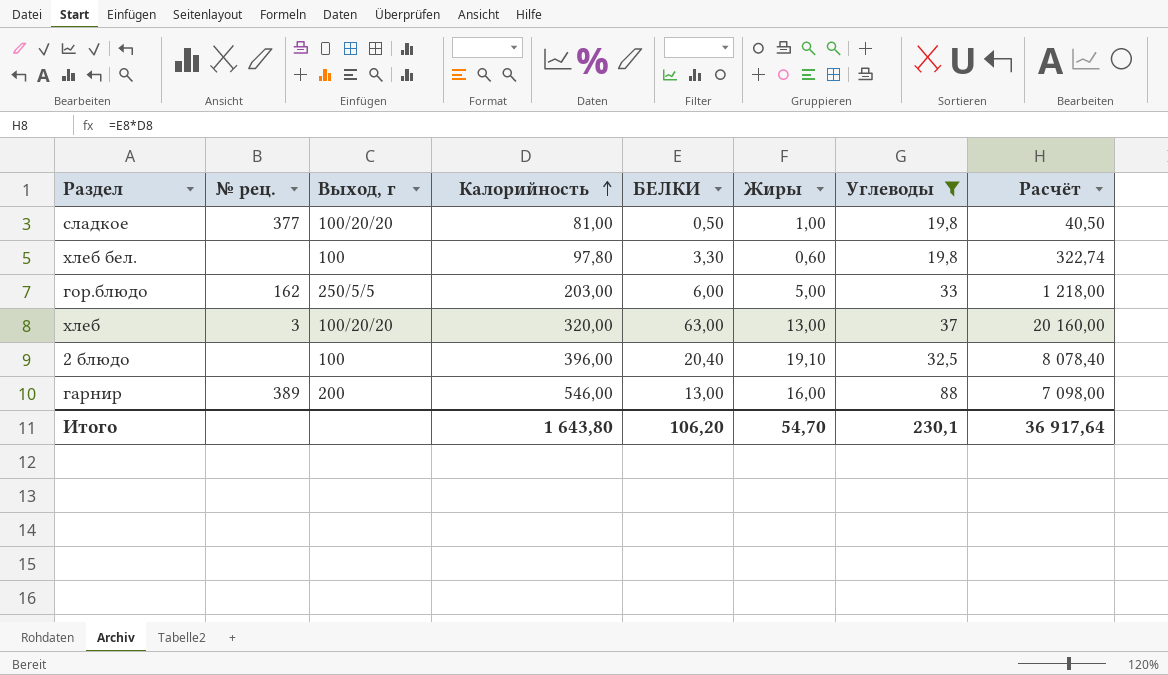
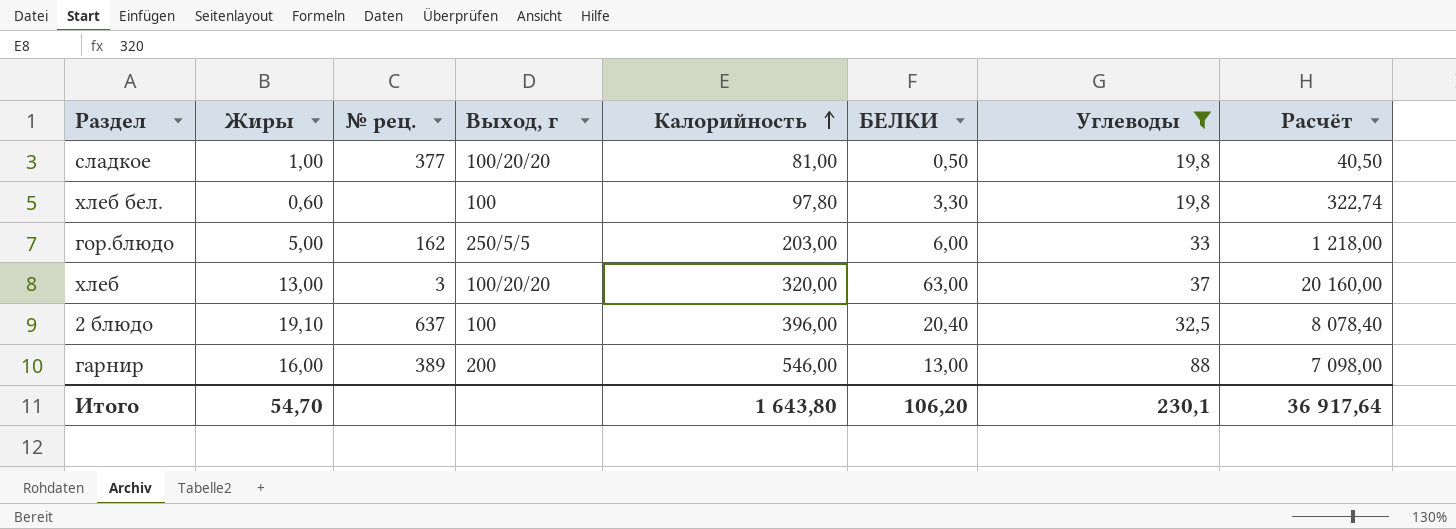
column Жиры | position: 6 -> 2
2 блюдо | № рец.: none -> 637

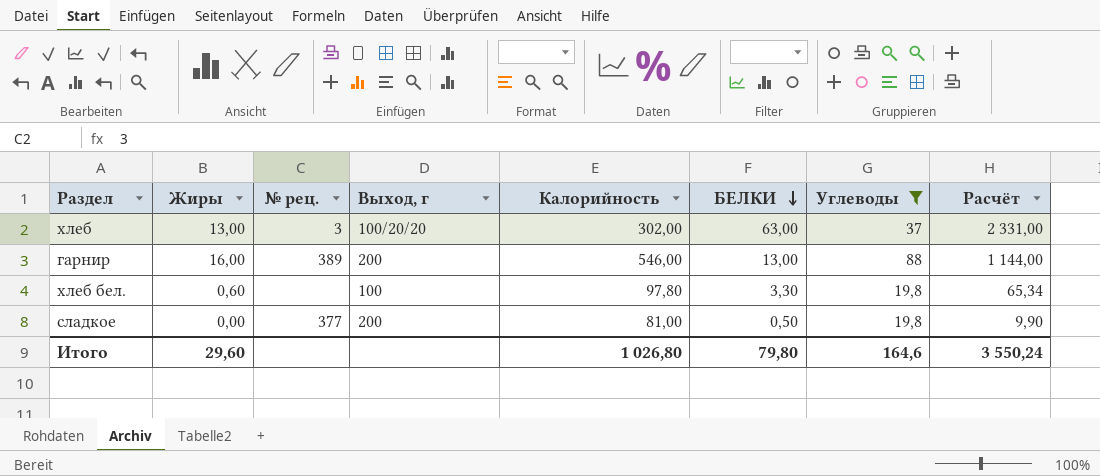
row order: Калорийность ascending -> БЕЛКИ descending
column Расчёт | formula: [Калорийность] * [БЕЛКИ] -> [БЕЛКИ] * [Углеводы]
row гор.блюдо: 5,00 | 162 | 250/5/5 | 203,00 | 6,00 | 33 | 1 218,00 -> none
row 2 блюдо: 19,10 | 637 | 100 | 396,00 | 20,40 | 32,5 | 8 078,40 -> none
хлеб | Калорийность: 320,00 -> 302,00
сладкое | Жиры: 1,00 -> 0,00
сладкое | Выход, г: 100/20/20 -> 200
Итого | Жиры: 54,70 -> 29,60
Итого | Калорийность: 1 643,80 -> 1 026,80
Итого | БЕЛКИ: 106,20 -> 79,80
Итого | Углеводы: 230,1 -> 164,6
Итого | Расчёт: 36 917,64 -> 3 550,24

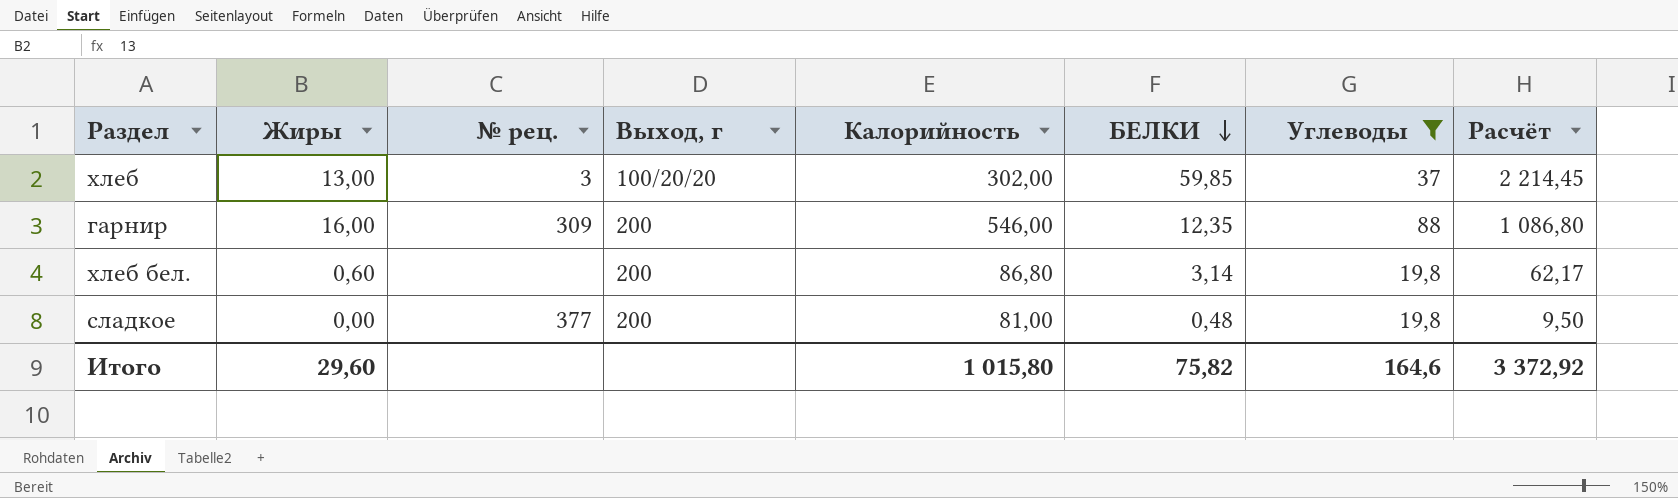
хлеб | БЕЛКИ: 63,00 -> 59,85
хлеб | Расчёт: 2 331,00 -> 2 214,45
гарнир | № рец.: 389 -> 309
гарнир | БЕЛКИ: 13,00 -> 12,35
гарнир | Расчёт: 1 144,00 -> 1 086,80
хлеб бел. | Выход, г: 100 -> 200
хлеб бел. | Калорийность: 97,80 -> 86,80
хлеб бел. | БЕЛКИ: 3,30 -> 3,14
хлеб бел. | Расчёт: 65,34 -> 62,17
сладкое | БЕЛКИ: 0,50 -> 0,48
сладкое | Расчёт: 9,90 -> 9,50
Итого | Калорийность: 1 026,80 -> 1 015,80
Итого | БЕЛКИ: 79,80 -> 75,82
Итого | Расчёт: 3 550,24 -> 3 372,92

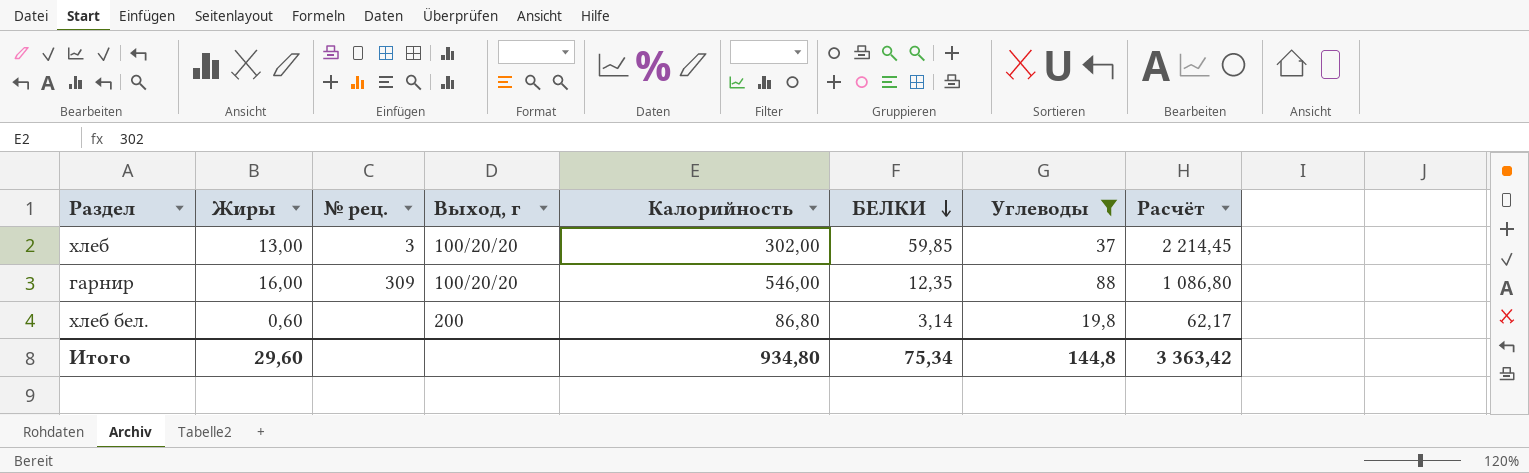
row сладкое: 0,00 | 377 | 200 | 81,00 | 0,48 | 19,8 | 9,50 -> none
гарнир | Выход, г: 200 -> 100/20/20
Итого | Калорийность: 1 015,80 -> 934,80
Итого | БЕЛКИ: 75,82 -> 75,34
Итого | Углеводы: 164,6 -> 144,8
Итого | Расчёт: 3 372,92 -> 3 363,42

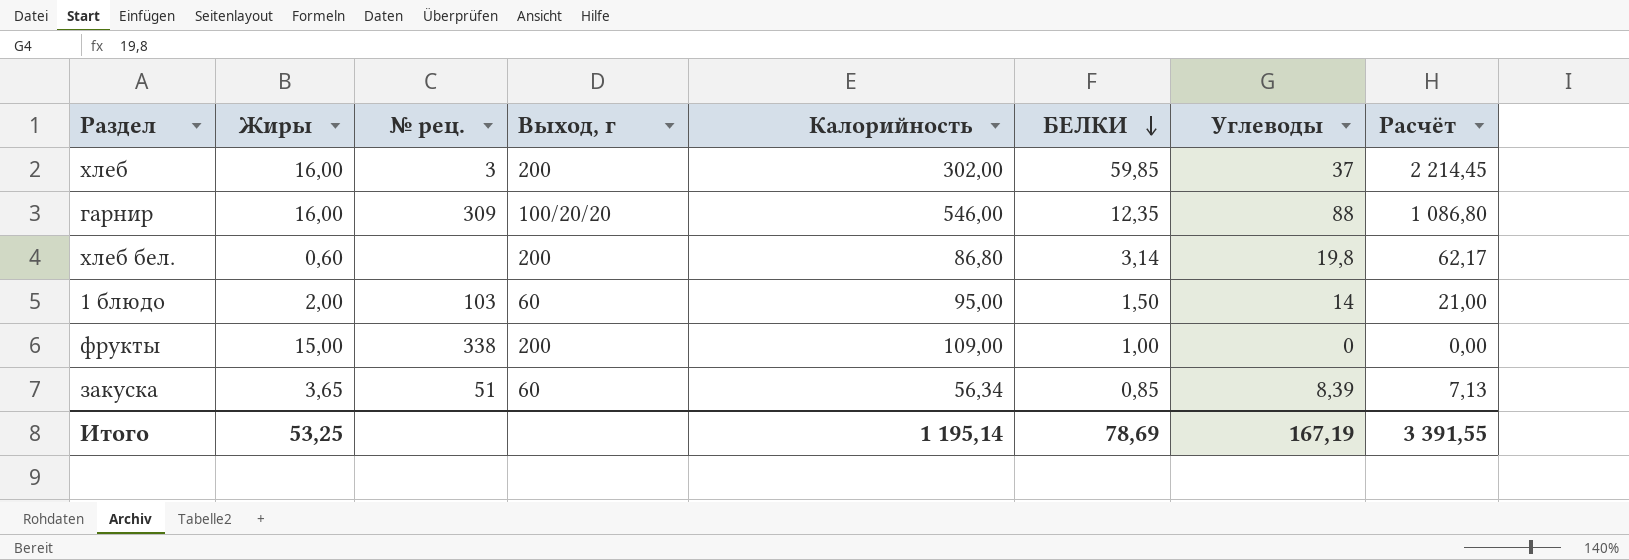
filter: Углеводы >= 19,8 -> none
хлеб | Жиры: 13,00 -> 16,00
хлеб | Выход, г: 100/20/20 -> 200
Итого | Жиры: 29,60 -> 53,25
Итого | Калорийность: 934,80 -> 1 195,14
Итого | БЕЛКИ: 75,34 -> 78,69
Итого | Углеводы: 144,8 -> 167,19
Итого | Расчёт: 3 363,42 -> 3 391,55

